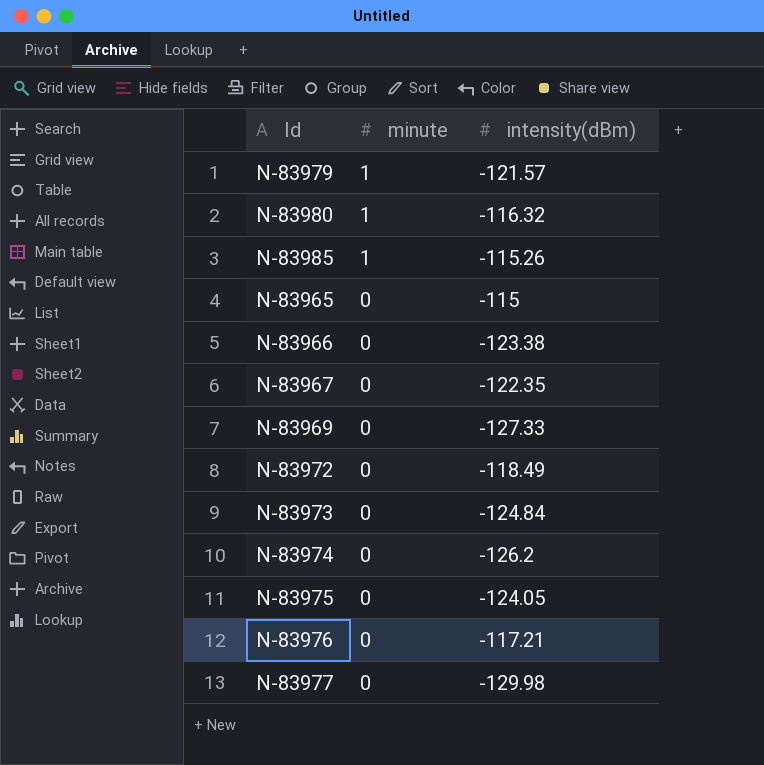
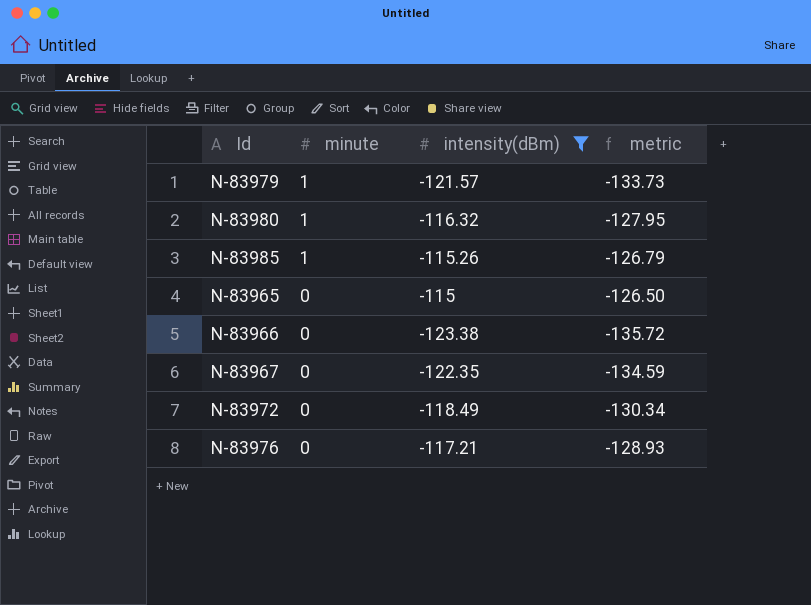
filter: none -> intensity(dBm) >= -123.38
column metric | formula: none -> [intensity(dBm)] * 1.1

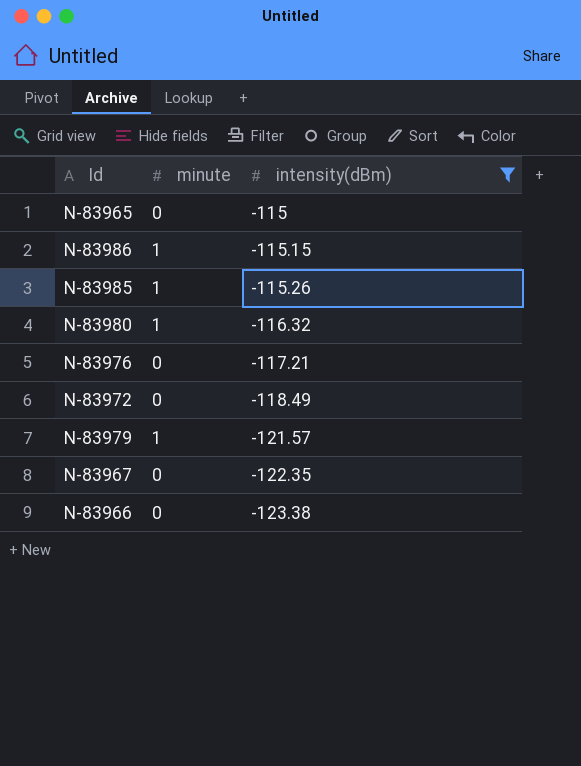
row order: minute descending -> intensity(dBm) descending
column metric | formula: [intensity(dBm)] * 1.1 -> none
row N-83986: none -> 1 | -115.15

